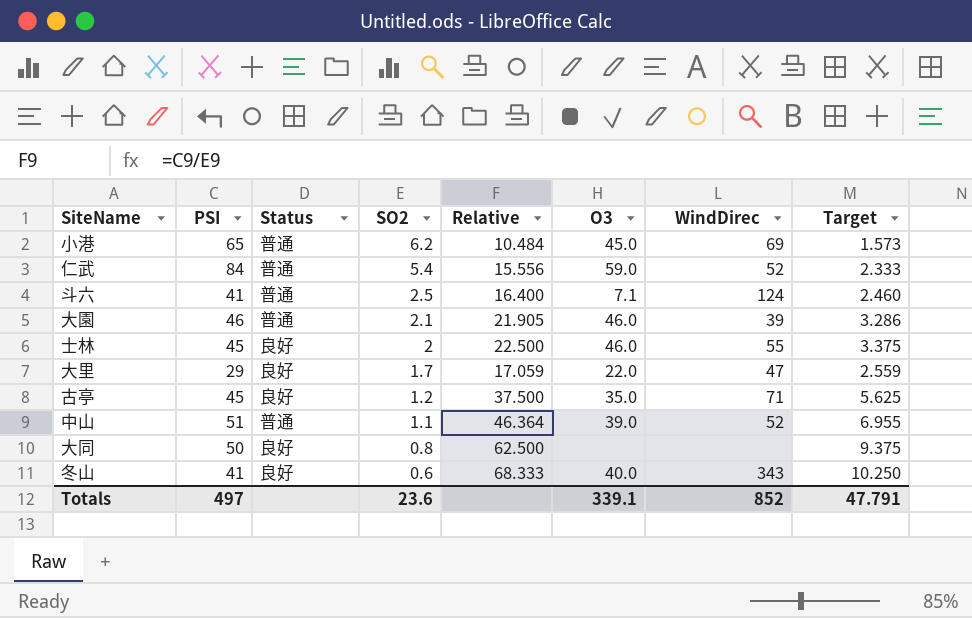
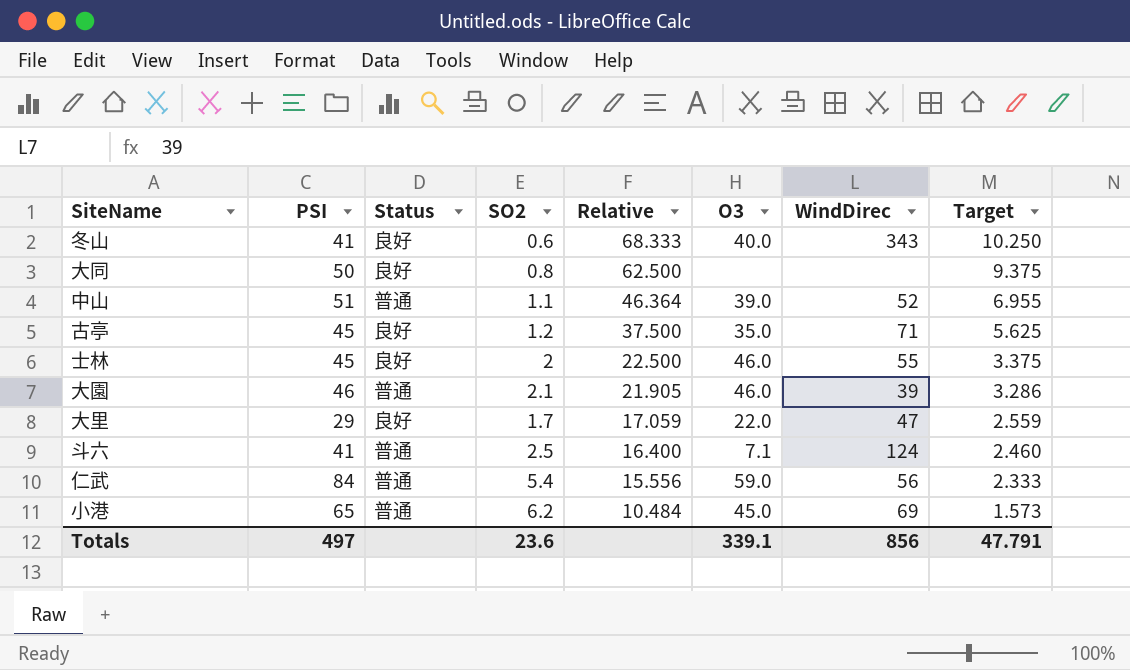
row order: SO2 descending -> Relative descending
仁武 | WindDirec: 52 -> 56
Totals | WindDirec: 852 -> 856

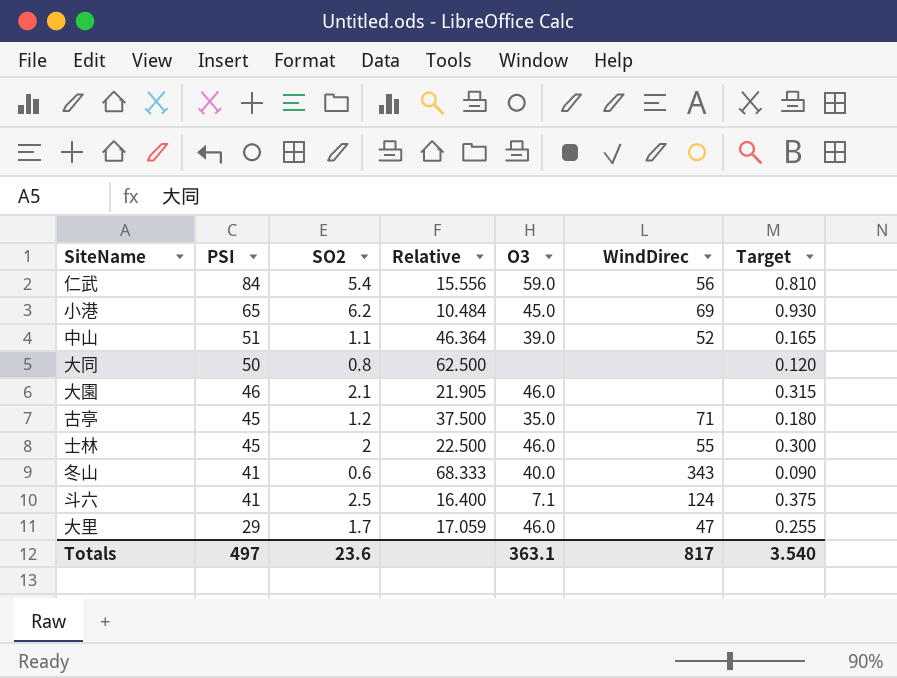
row order: Relative descending -> PSI descending
column Status | position: 3 -> none
column Target | formula: [Relative] * 0.15 -> [SO2] * 0.15
大園 | WindDirec: 39 -> none
大里 | O3: 22.0 -> 46.0
Totals | O3: 339.1 -> 363.1
Totals | WindDirec: 856 -> 817
Totals | Target: 47.791 -> 3.540

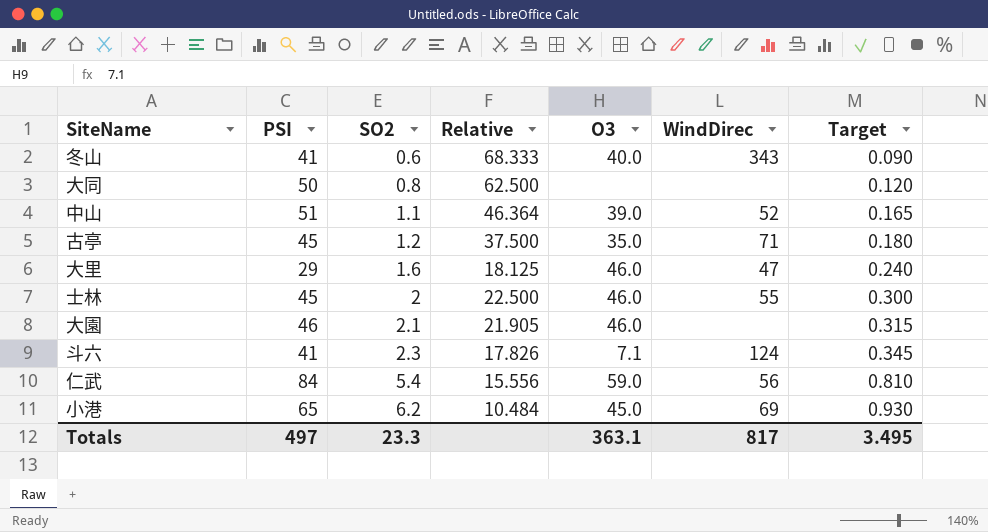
row order: PSI descending -> SO2 ascending
大里 | SO2: 1.7 -> 1.6
大里 | Relative: 17.059 -> 18.125
大里 | Target: 0.255 -> 0.240
斗六 | SO2: 2.5 -> 2.3
斗六 | Relative: 16.400 -> 17.826
斗六 | Target: 0.375 -> 0.345
Totals | SO2: 23.6 -> 23.3
Totals | Target: 3.540 -> 3.495

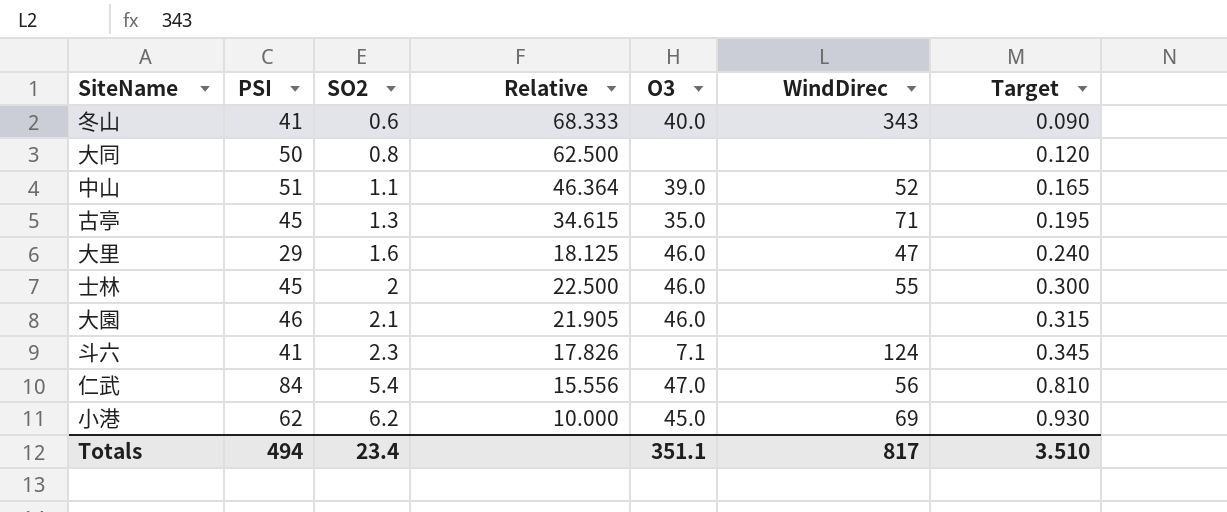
古亭 | SO2: 1.2 -> 1.3
古亭 | Relative: 37.500 -> 34.615
古亭 | Target: 0.180 -> 0.195
仁武 | O3: 59.0 -> 47.0
小港 | PSI: 65 -> 62
小港 | Relative: 10.484 -> 10.000
Totals | PSI: 497 -> 494
Totals | SO2: 23.3 -> 23.4
Totals | O3: 363.1 -> 351.1
Totals | Target: 3.495 -> 3.510

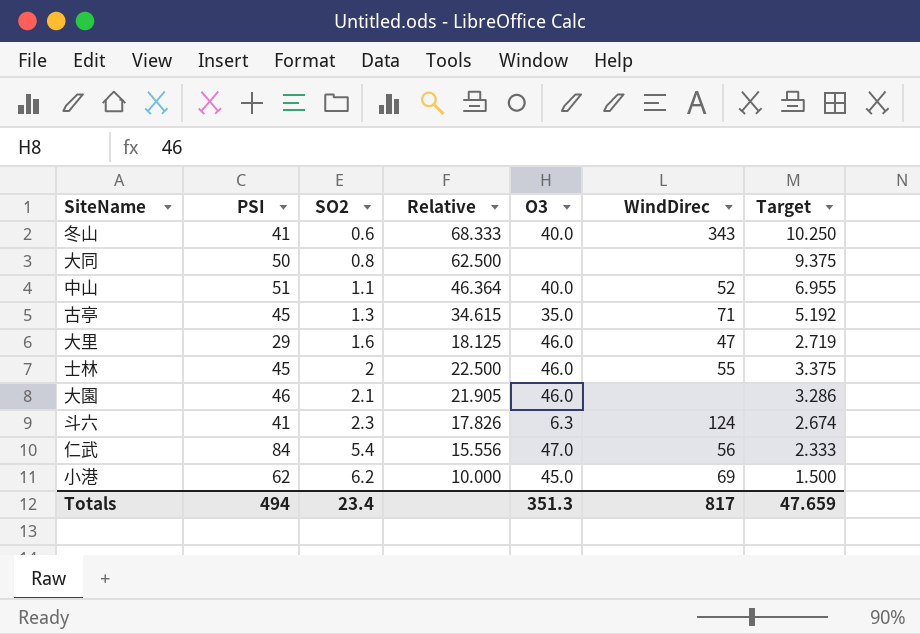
column Target | formula: [SO2] * 0.15 -> [Relative] * 0.15
中山 | O3: 39.0 -> 40.0
斗六 | O3: 7.1 -> 6.3
Totals | O3: 351.1 -> 351.3
Totals | Target: 3.510 -> 47.659

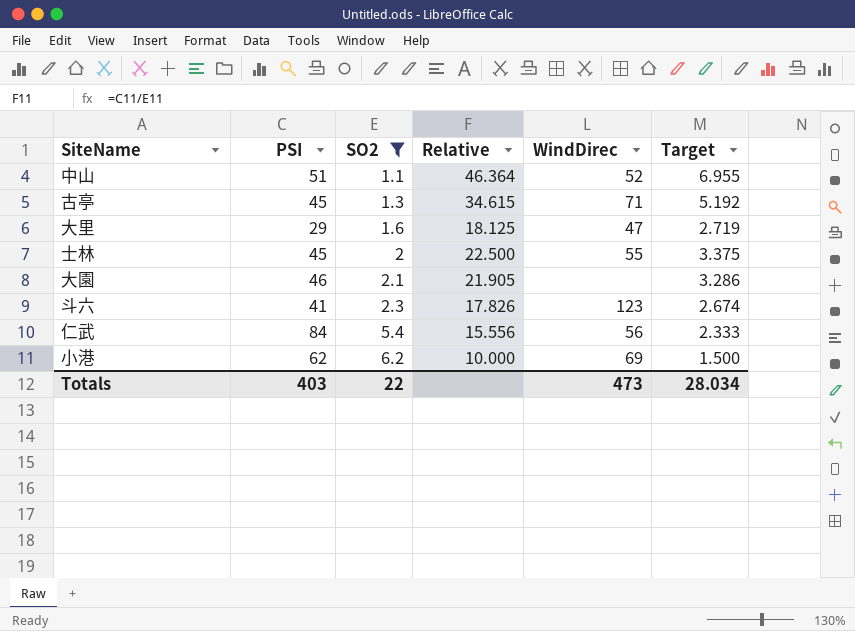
filter: none -> SO2 >= 1.1
column O3 | position: 5 -> none
斗六 | WindDirec: 124 -> 123
Totals | PSI: 494 -> 403
Totals | SO2: 23.4 -> 22
Totals | WindDirec: 817 -> 473
Totals | Target: 47.659 -> 28.034

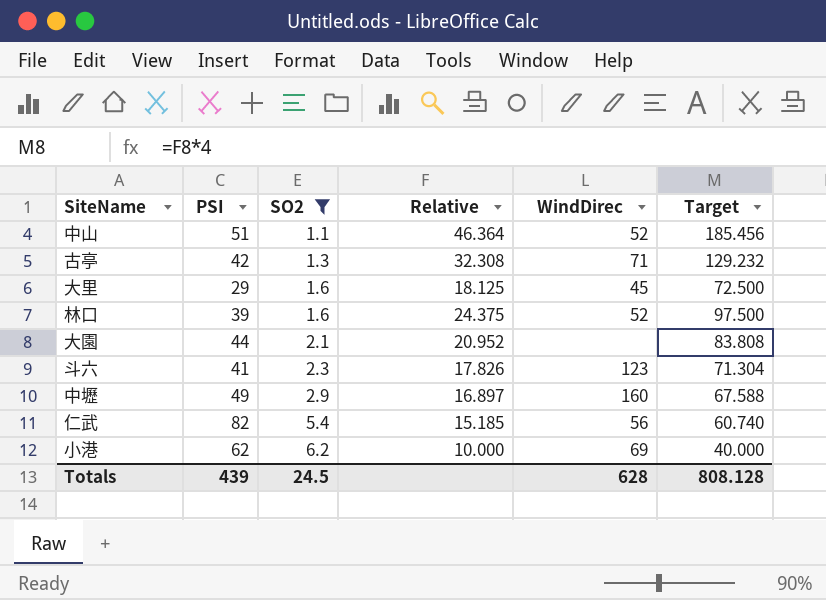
column Target | formula: [Relative] * 0.15 -> [Relative] * 4
row 士林: 45 | 2 | 22.500 | 55 | 3.375 -> none
古亭 | PSI: 45 -> 42
古亭 | Relative: 34.615 -> 32.308
大里 | WindDirec: 47 -> 45
row 林口: none -> 39 | 1.6 | 24.375 | 52 | 97.500
大園 | PSI: 46 -> 44
大園 | Relative: 21.905 -> 20.952
row 中壢: none -> 49 | 2.9 | 16.897 | 160 | 67.588
仁武 | PSI: 84 -> 82
仁武 | Relative: 15.556 -> 15.185
Totals | PSI: 403 -> 439
Totals | SO2: 22 -> 24.5
Totals | WindDirec: 473 -> 628
Totals | Target: 28.034 -> 808.128

